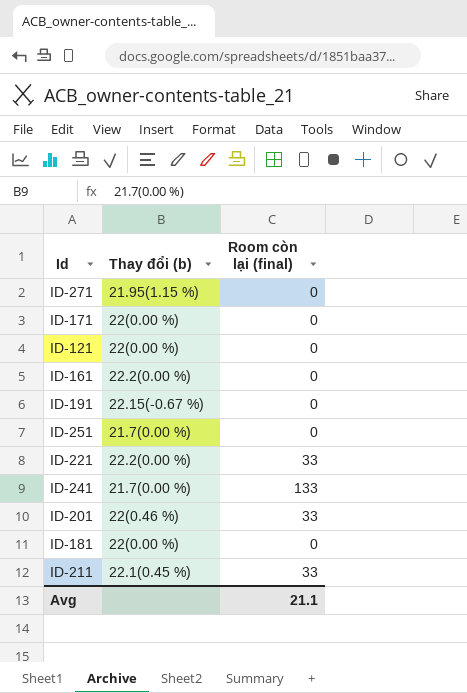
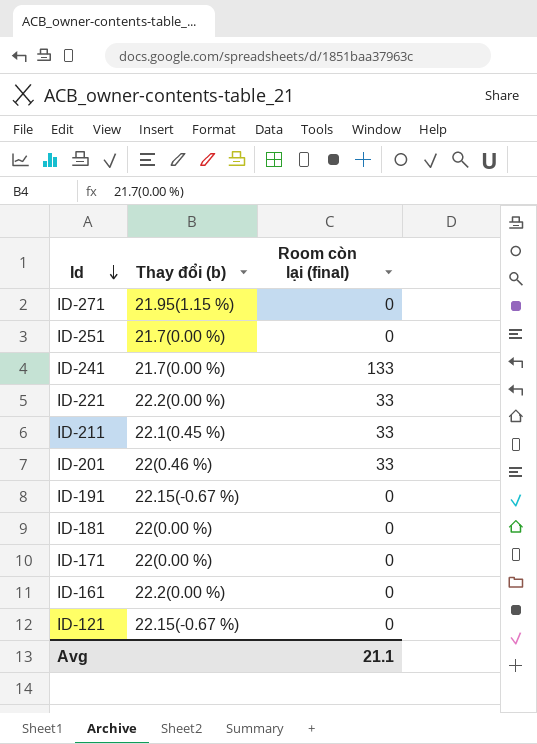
row order: none -> Id descending
ID-121 | Thay đổi (b): 22(0.00 %) -> 22.15(-0.67 %)

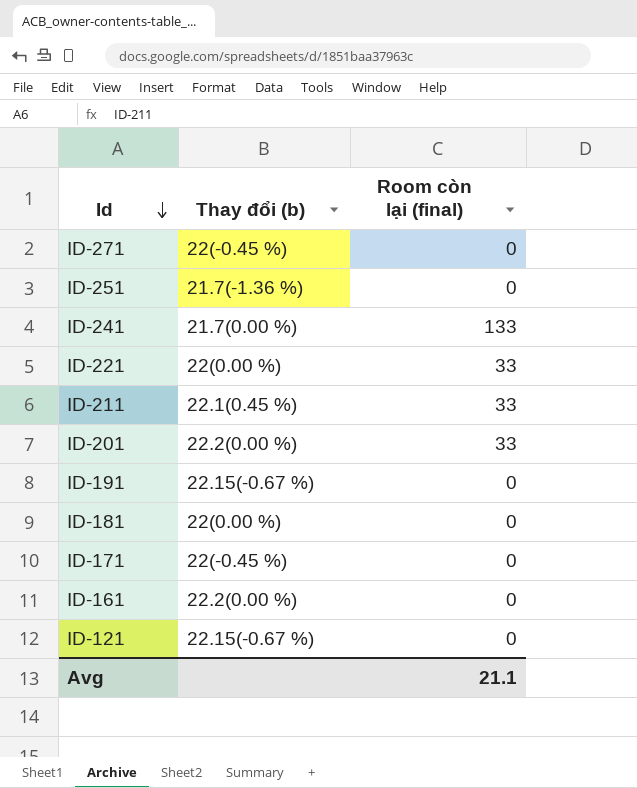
ID-271 | Thay đổi (b): 21.95(1.15 %) -> 22(-0.45 %)
ID-251 | Thay đổi (b): 21.7(0.00 %) -> 21.7(-1.36 %)
ID-221 | Thay đổi (b): 22.2(0.00 %) -> 22(0.00 %)
ID-201 | Thay đổi (b): 22(0.46 %) -> 22.2(0.00 %)
ID-171 | Thay đổi (b): 22(0.00 %) -> 22(-0.45 %)

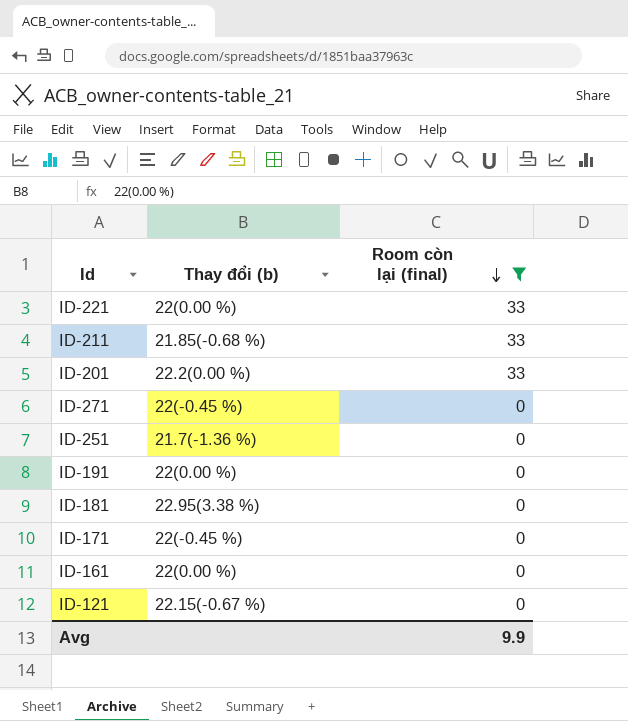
filter: none -> Room còn lại (final) != 133
row order: Id descending -> Room còn lại (final) descending
ID-211 | Thay đổi (b): 22.1(0.45 %) -> 21.85(-0.68 %)
ID-191 | Thay đổi (b): 22.15(-0.67 %) -> 22(0.00 %)
ID-181 | Thay đổi (b): 22(0.00 %) -> 22.95(3.38 %)
ID-161 | Thay đổi (b): 22.2(0.00 %) -> 22(0.00 %)
Avg | Room còn lại (final): 21.1 -> 9.9

